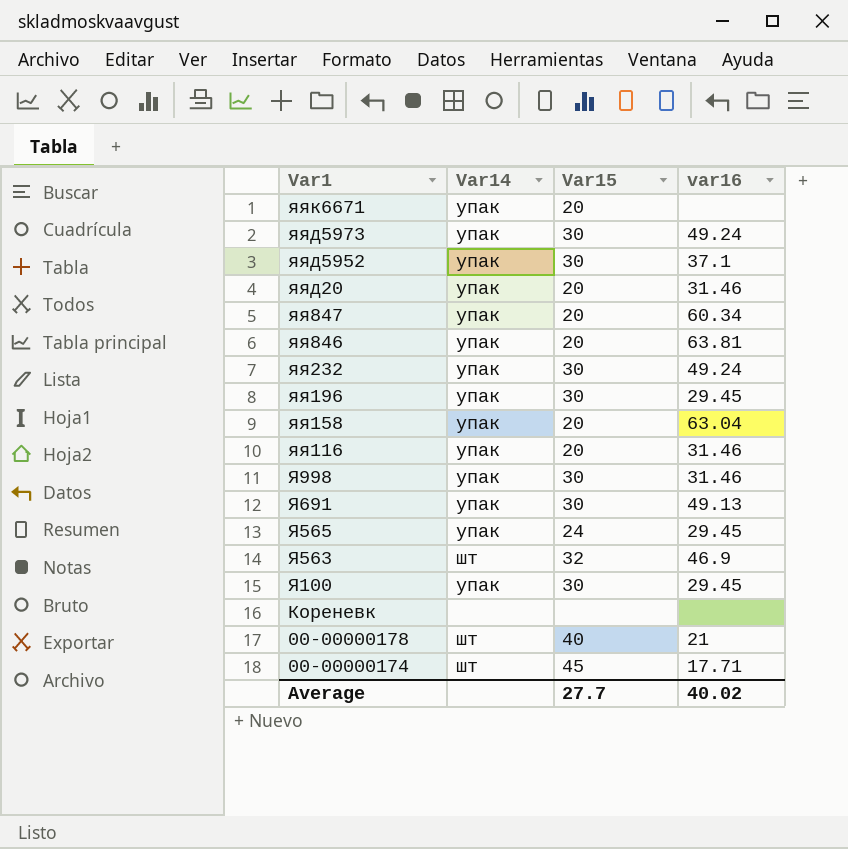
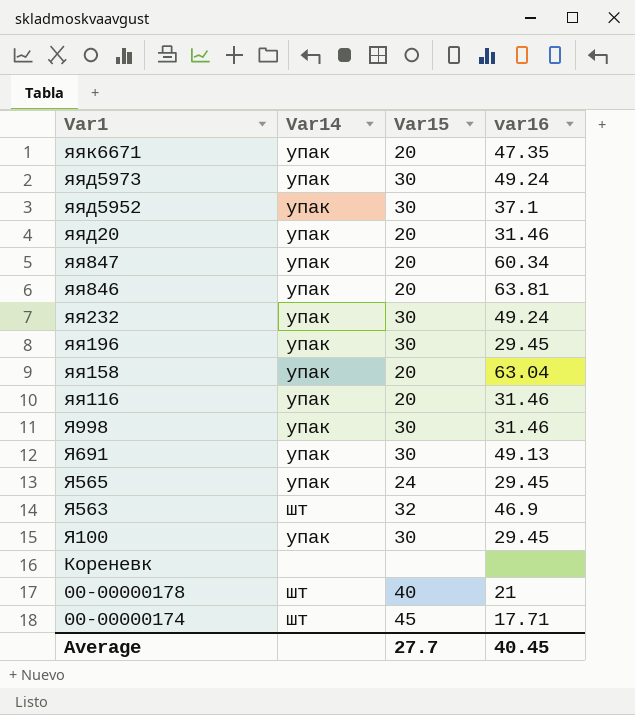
яяк6671 | var16: none -> 47.35
Average | var16: 40.02 -> 40.45

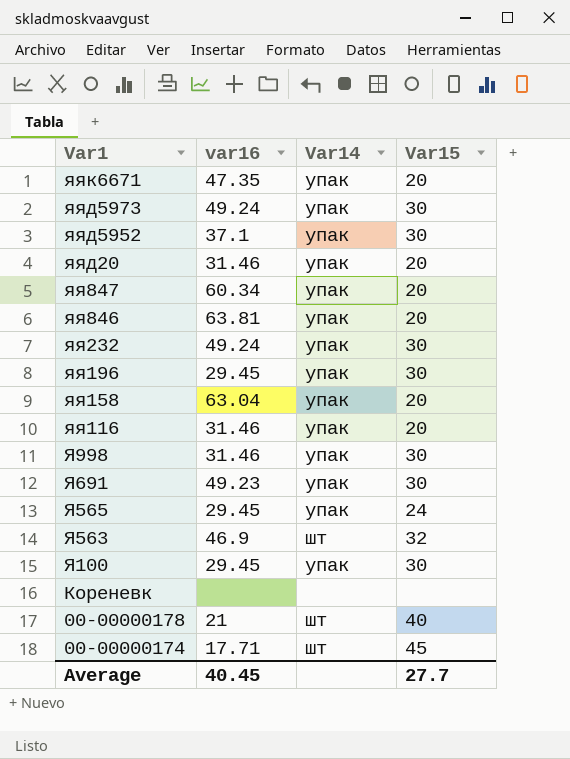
column var16 | position: 4 -> 2
Я691 | var16: 49.13 -> 49.23

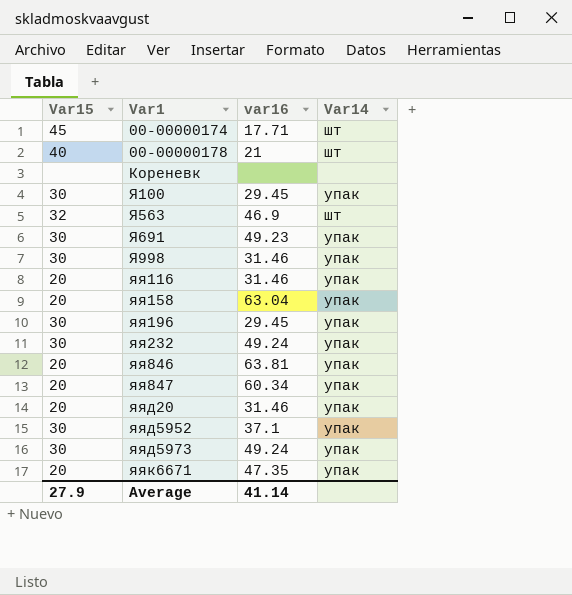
row order: Var1 descending -> Var1 ascending
column Var15 | position: 4 -> 1
row Я565: 29.45 | упак | 24 -> none
Average | Var15: 27.7 -> 27.9
Average | var16: 40.45 -> 41.14

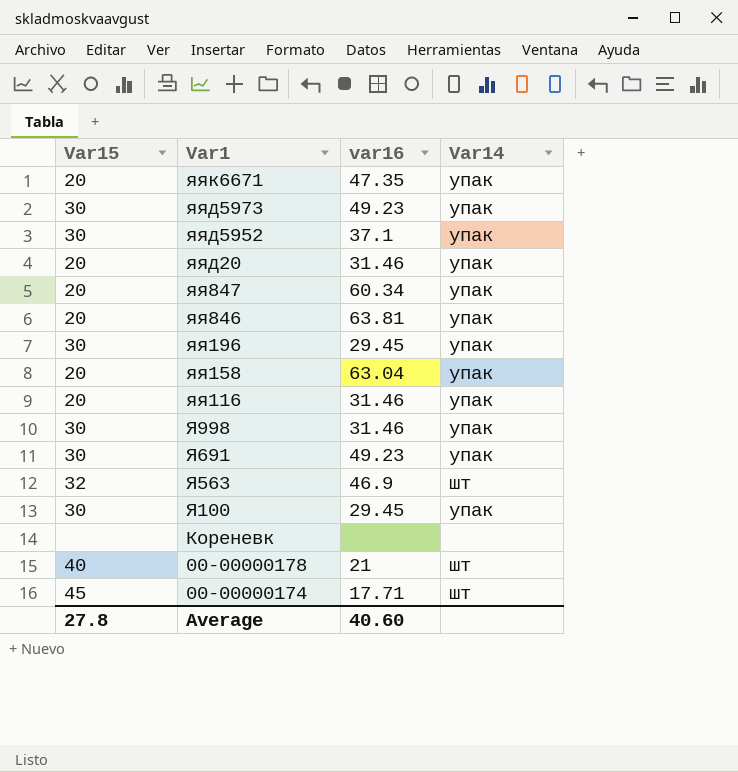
row order: Var1 ascending -> Var1 descending
row яя232: 30 | 49.24 | упак -> none
яяд5973 | var16: 49.24 -> 49.23
Average | Var15: 27.9 -> 27.8
Average | var16: 41.14 -> 40.60

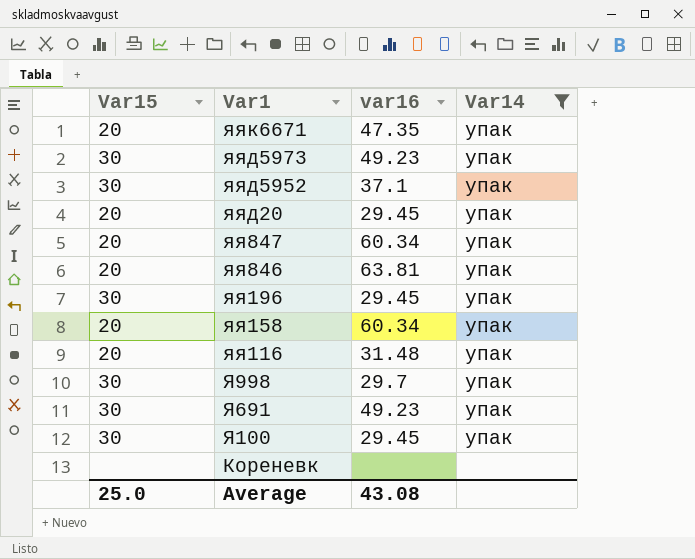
filter: none -> Var14 != шт
яяд20 | var16: 31.46 -> 29.45
яя158 | var16: 63.04 -> 60.34
яя116 | var16: 31.46 -> 31.48
Я998 | var16: 31.46 -> 29.7
Average | Var15: 27.8 -> 25.0
Average | var16: 40.60 -> 43.08

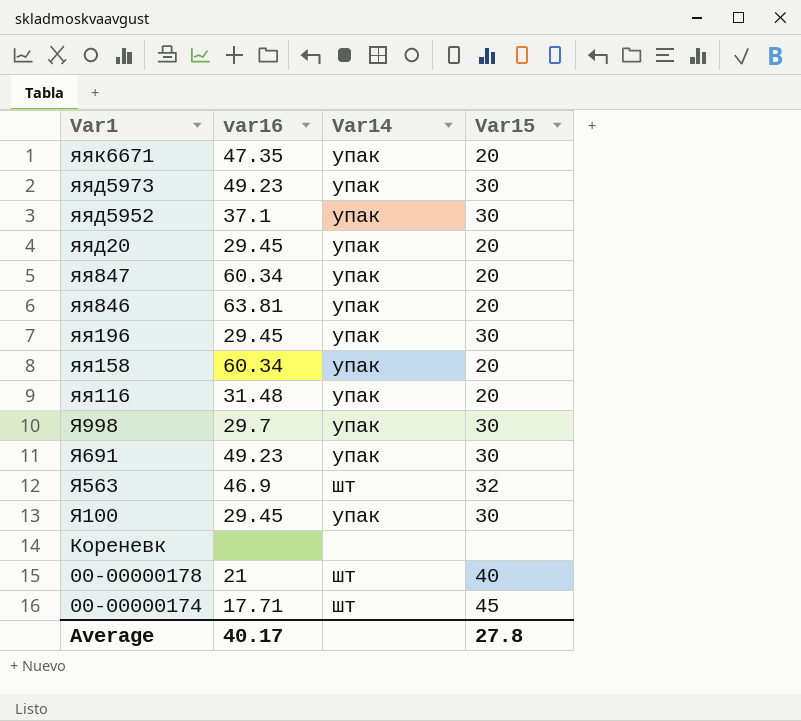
filter: Var14 != шт -> none
column Var15 | position: 1 -> 4
Average | var16: 43.08 -> 40.17
Average | Var15: 25.0 -> 27.8

